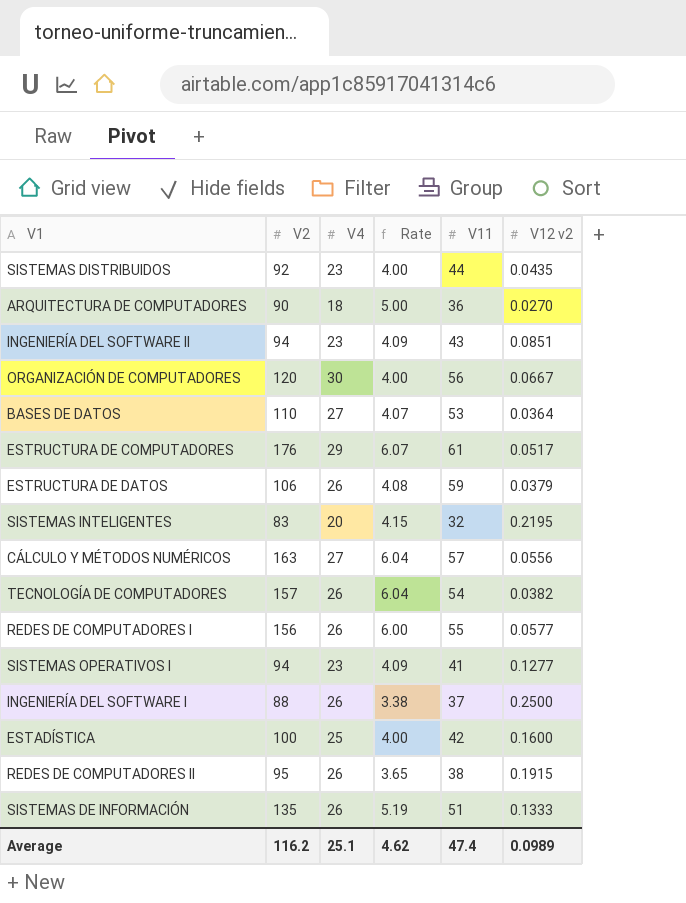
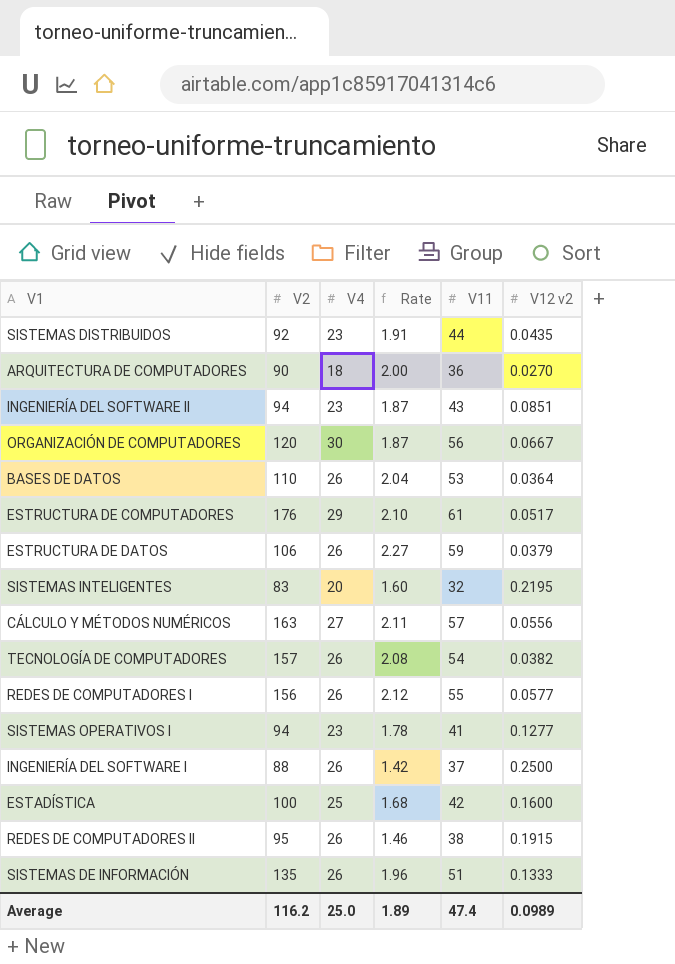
column Rate | formula: [V2] / [V4] -> [V11] / [V4]
BASES DE DATOS | V4: 27 -> 26
Average | V4: 25.1 -> 25.0
Average | Rate: 4.62 -> 1.89

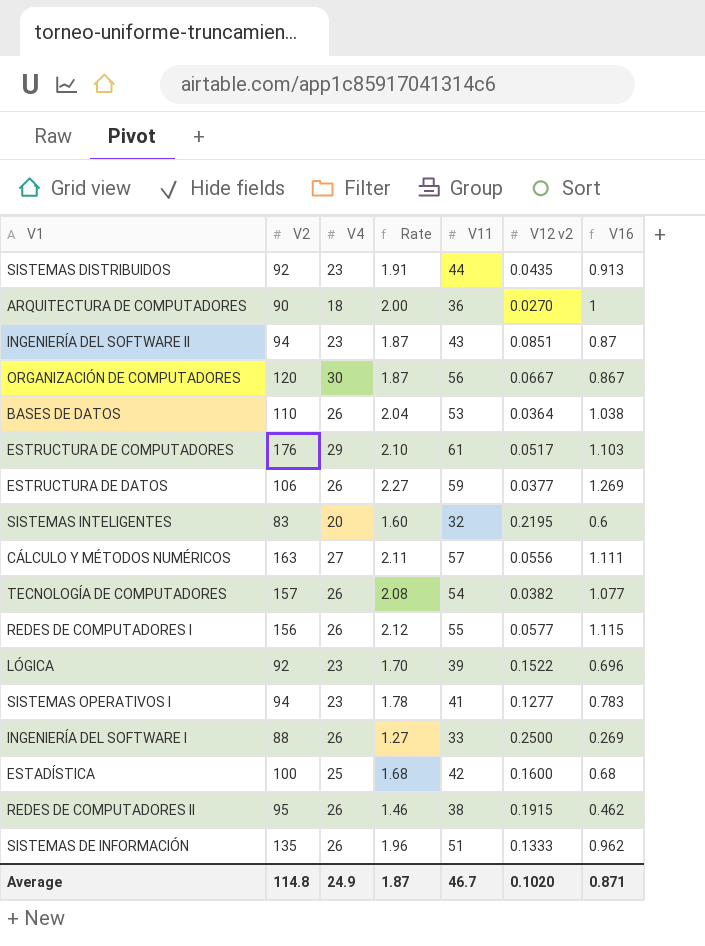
column V16 | formula: none -> ([V11] - [V4]) / [V4]
ESTRUCTURA DE DATOS | V12 v2: 0.0379 -> 0.0377
row LÓGICA: none -> 92 | 23 | 1.70 | 39 | 0.1522 | 0.696
INGENIERÍA DEL SOFTWARE I | Rate: 1.42 -> 1.27
INGENIERÍA DEL SOFTWARE I | V11: 37 -> 33
Average | V2: 116.2 -> 114.8
Average | V4: 25.0 -> 24.9
Average | Rate: 1.89 -> 1.87
Average | V11: 47.4 -> 46.7
Average | V12 v2: 0.0989 -> 0.1020

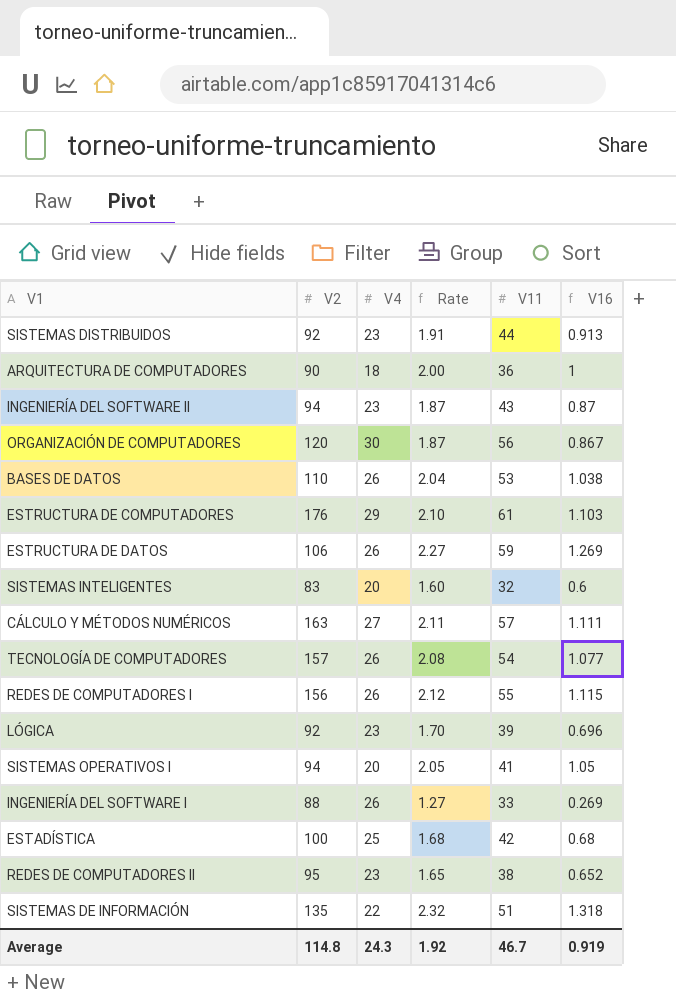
column V12 v2 | position: 6 -> none
SISTEMAS OPERATIVOS I | V4: 23 -> 20
SISTEMAS OPERATIVOS I | Rate: 1.78 -> 2.05
SISTEMAS OPERATIVOS I | V16: 0.783 -> 1.05
REDES DE COMPUTADORES II | V4: 26 -> 23
REDES DE COMPUTADORES II | Rate: 1.46 -> 1.65
REDES DE COMPUTADORES II | V16: 0.462 -> 0.652
SISTEMAS DE INFORMACIÓN | V4: 26 -> 22
SISTEMAS DE INFORMACIÓN | Rate: 1.96 -> 2.32
SISTEMAS DE INFORMACIÓN | V16: 0.962 -> 1.318
Average | V4: 24.9 -> 24.3
Average | Rate: 1.87 -> 1.92
Average | V16: 0.871 -> 0.919

